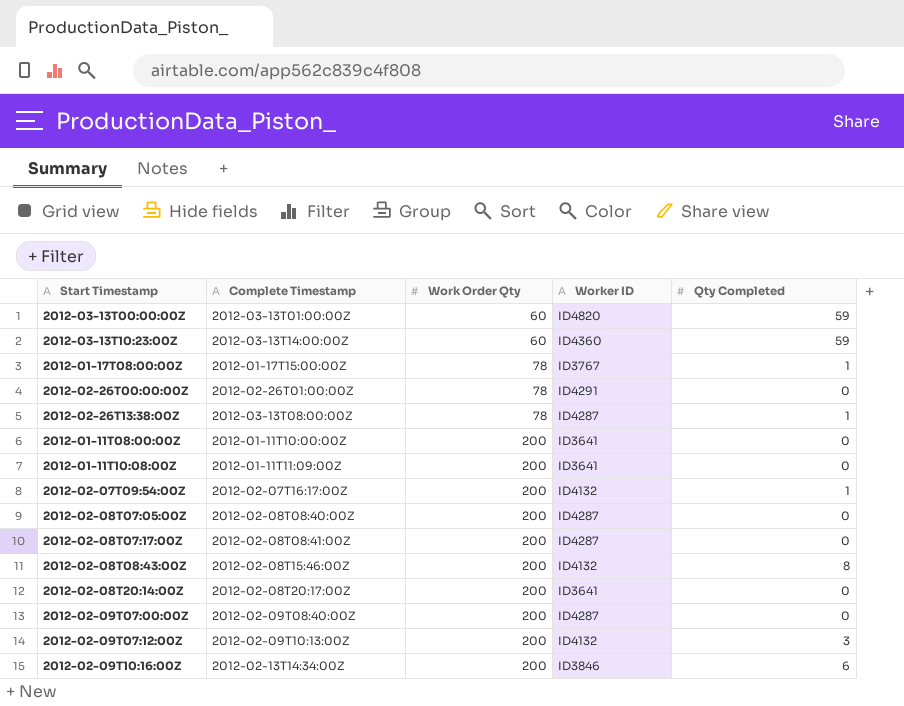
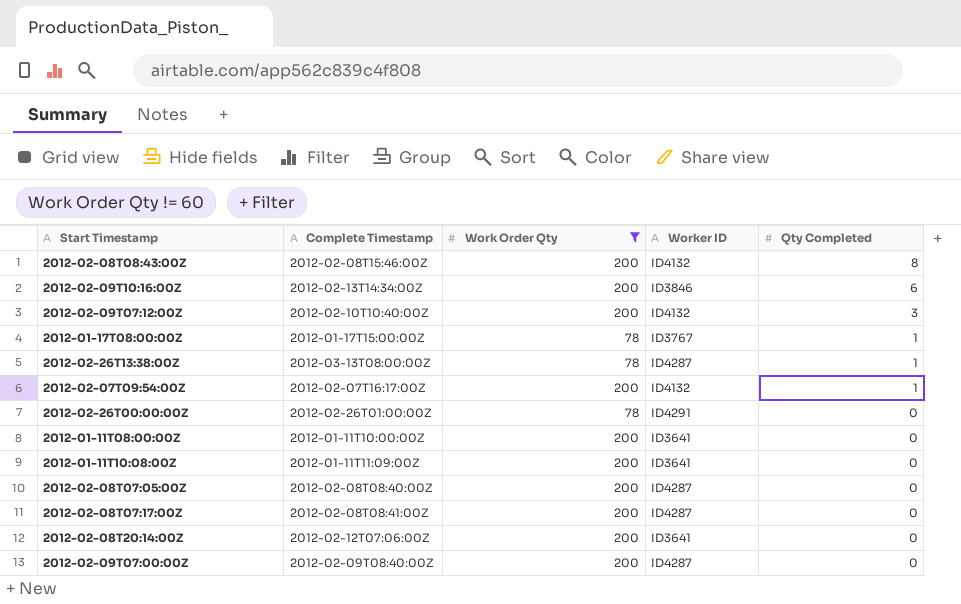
filter: none -> Work Order Qty != 60
row order: Work Order Qty ascending -> Qty Completed descending
2012-02-09T07:12:00Z | Complete Timestamp: 2012-02-09T10:13:00Z -> 2012-02-10T10:40:00Z
2012-02-08T20:14:00Z | Complete Timestamp: 2012-02-08T20:17:00Z -> 2012-02-12T07:06:00Z

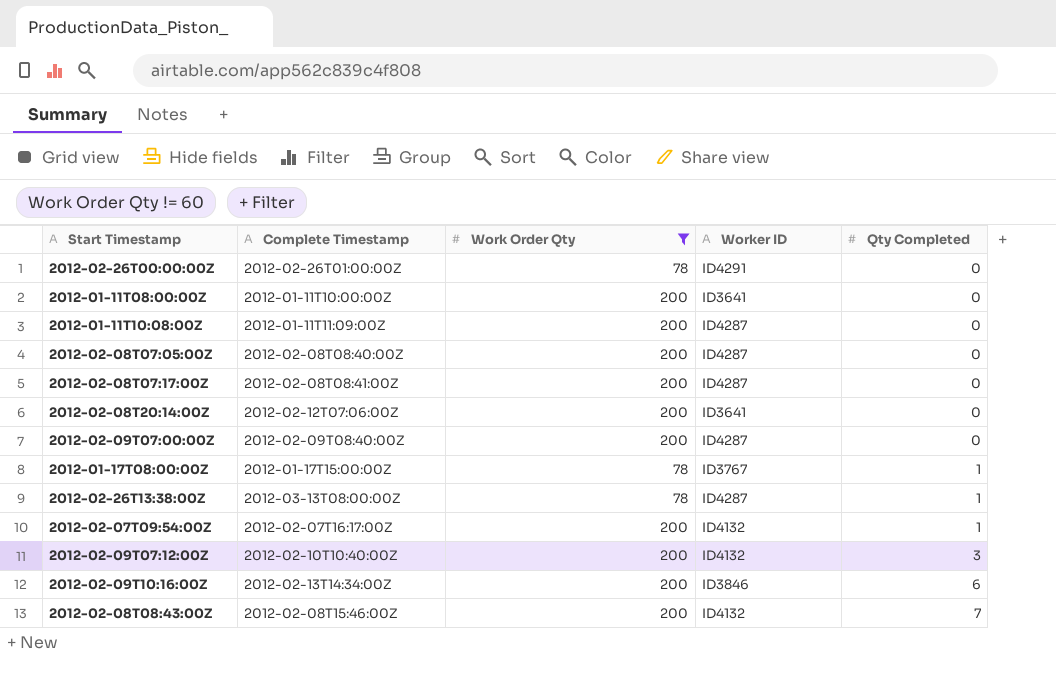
row order: Qty Completed descending -> Qty Completed ascending
2012-01-11T10:08:00Z | Worker ID: ID3641 -> ID4287
2012-02-08T08:43:00Z | Qty Completed: 8 -> 7

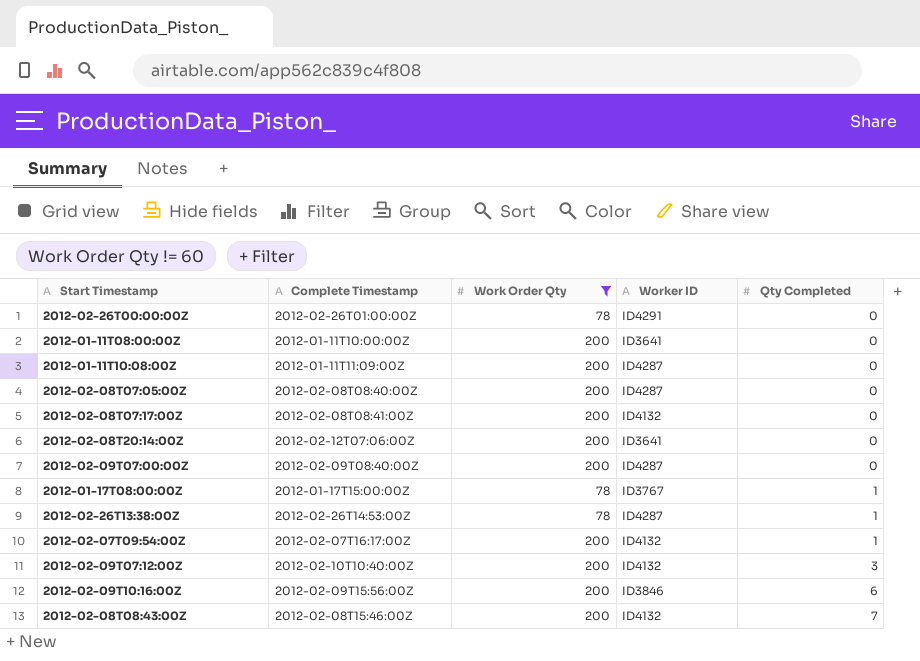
2012-02-08T07:17:00Z | Worker ID: ID4287 -> ID4132
2012-02-26T13:38:00Z | Complete Timestamp: 2012-03-13T08:00:00Z -> 2012-02-26T14:53:00Z
2012-02-09T10:16:00Z | Complete Timestamp: 2012-02-13T14:34:00Z -> 2012-02-09T15:56:00Z

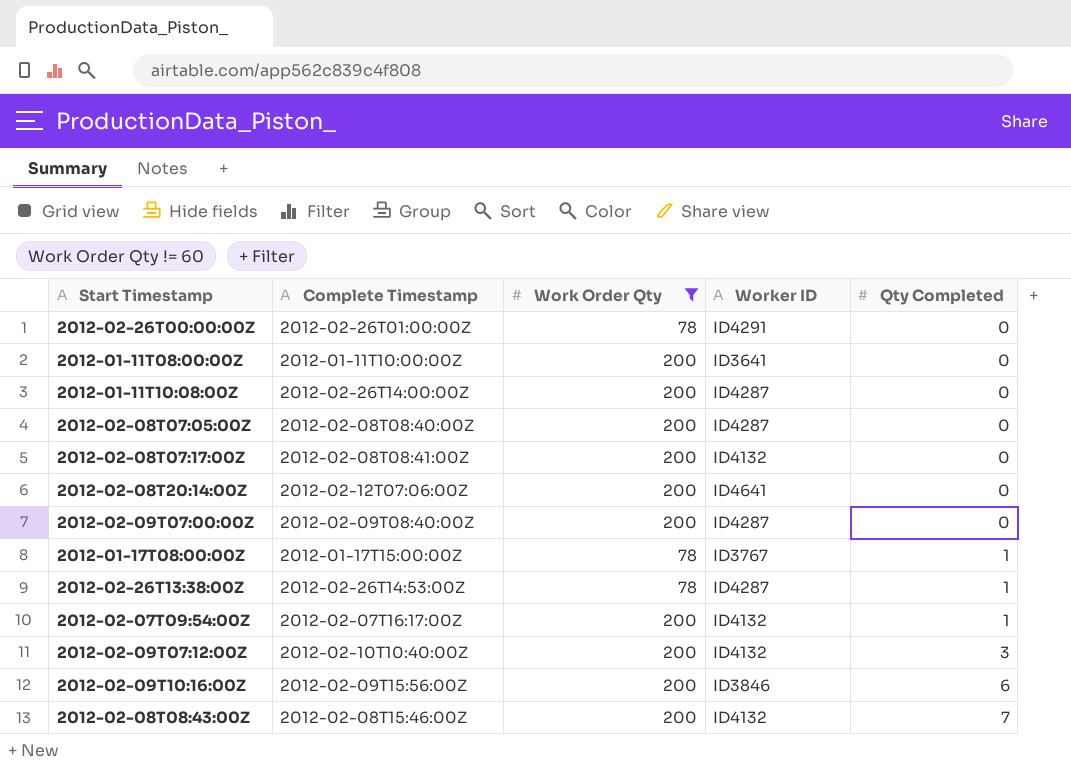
2012-01-11T10:08:00Z | Complete Timestamp: 2012-01-11T11:09:00Z -> 2012-02-26T14:00:00Z
2012-02-08T20:14:00Z | Worker ID: ID3641 -> ID4641

